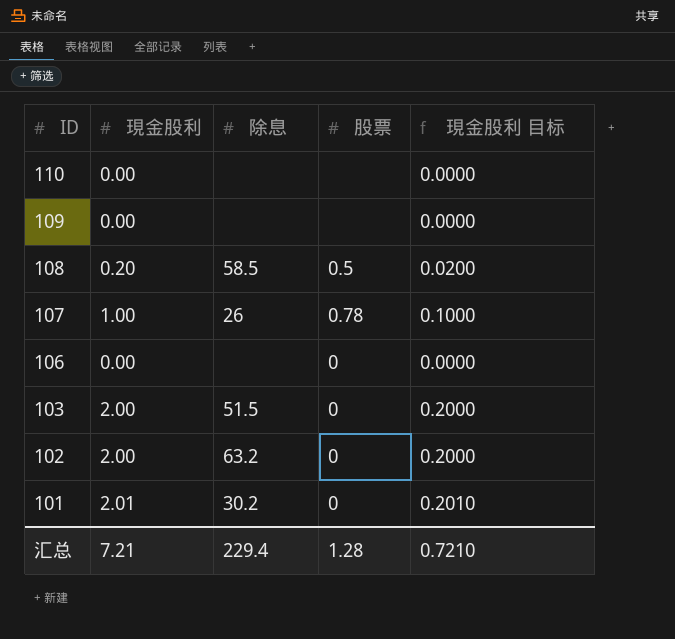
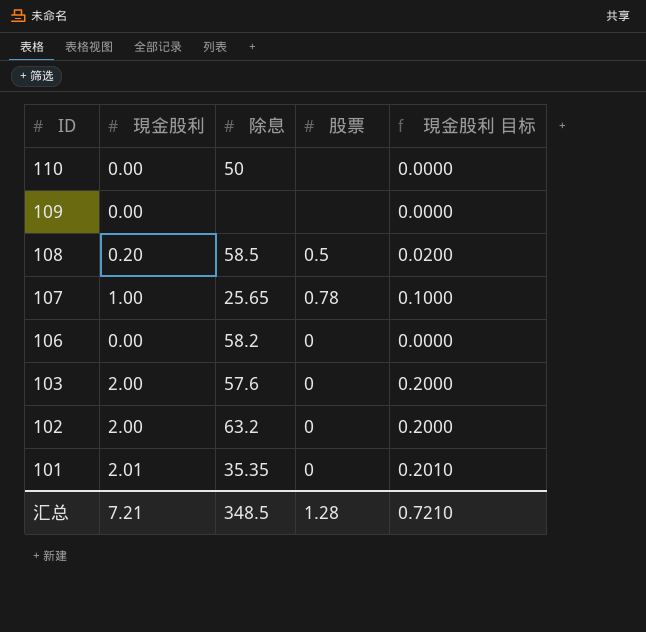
110 | 除息: none -> 50
107 | 除息: 26 -> 25.65
106 | 除息: none -> 58.2
103 | 除息: 51.5 -> 57.6
101 | 除息: 30.2 -> 35.35
汇总 | 除息: 229.4 -> 348.5

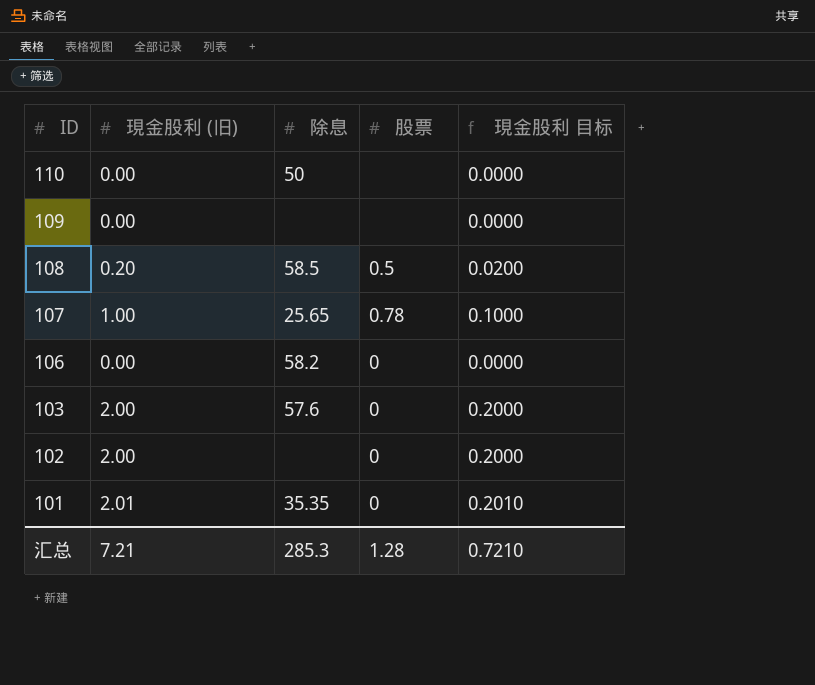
column name: 現金股利 -> 現金股利 (旧)
102 | 除息: 63.2 -> none
汇总 | 除息: 348.5 -> 285.3

